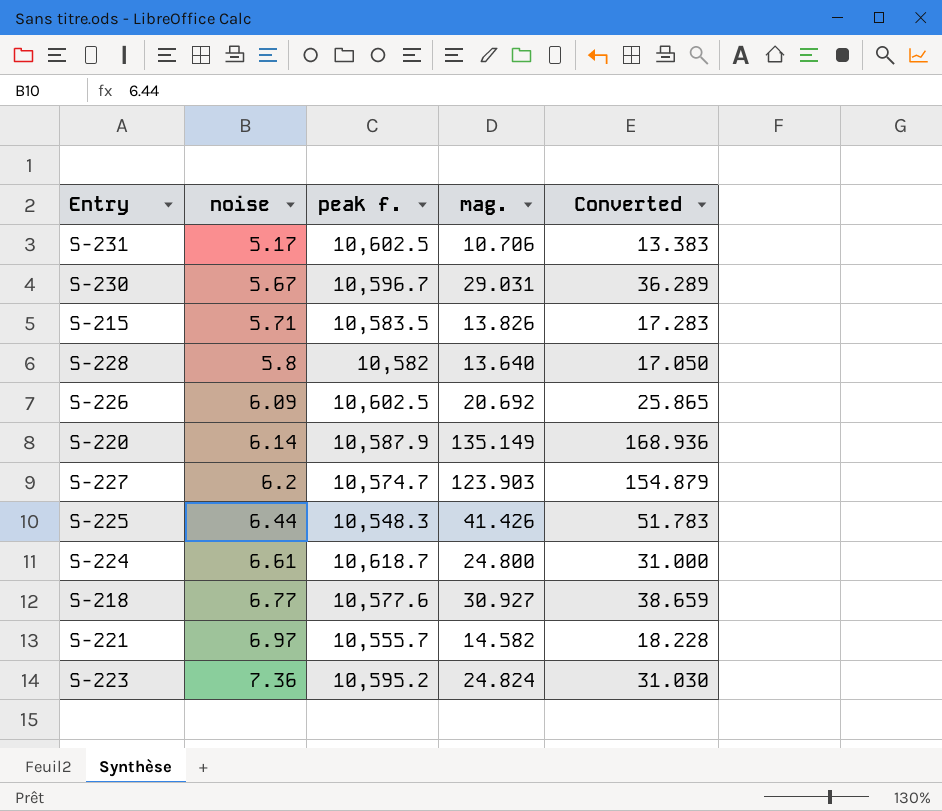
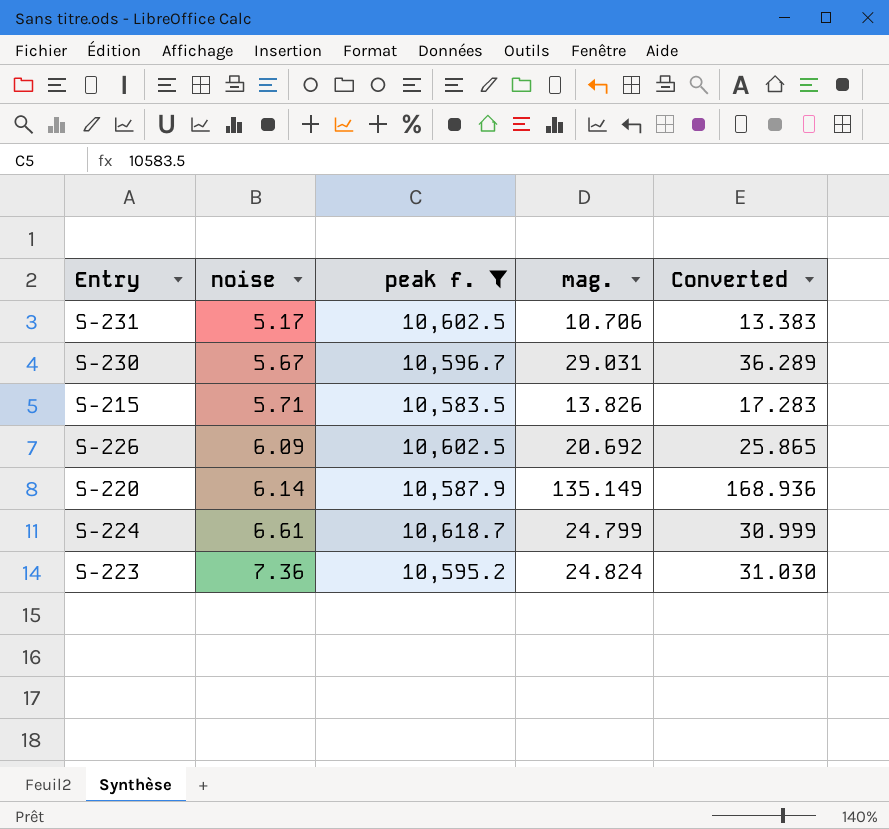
filter: none -> peak f. >= 10,583.5
S-224 | mag.: 24.800 -> 24.799
S-224 | Converted: 31.000 -> 30.999

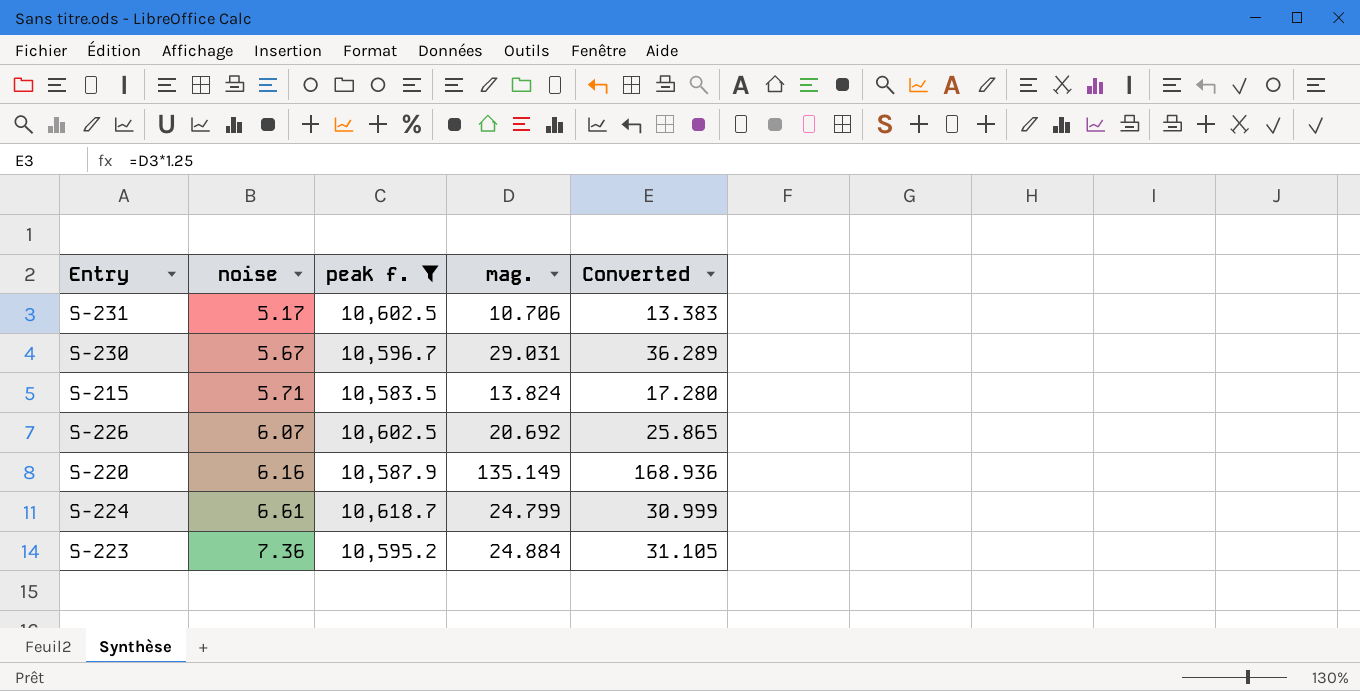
S-215 | mag.: 13.826 -> 13.824
S-215 | Converted: 17.283 -> 17.280
S-226 | noise: 6.09 -> 6.07
S-220 | noise: 6.14 -> 6.16
S-223 | mag.: 24.824 -> 24.884
S-223 | Converted: 31.030 -> 31.105

